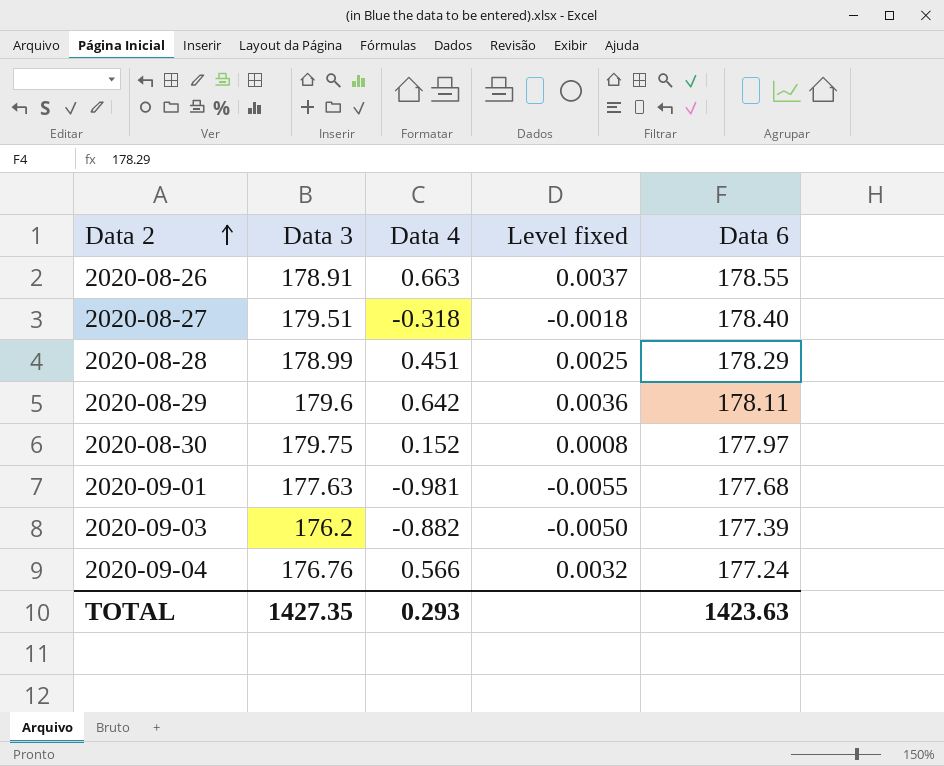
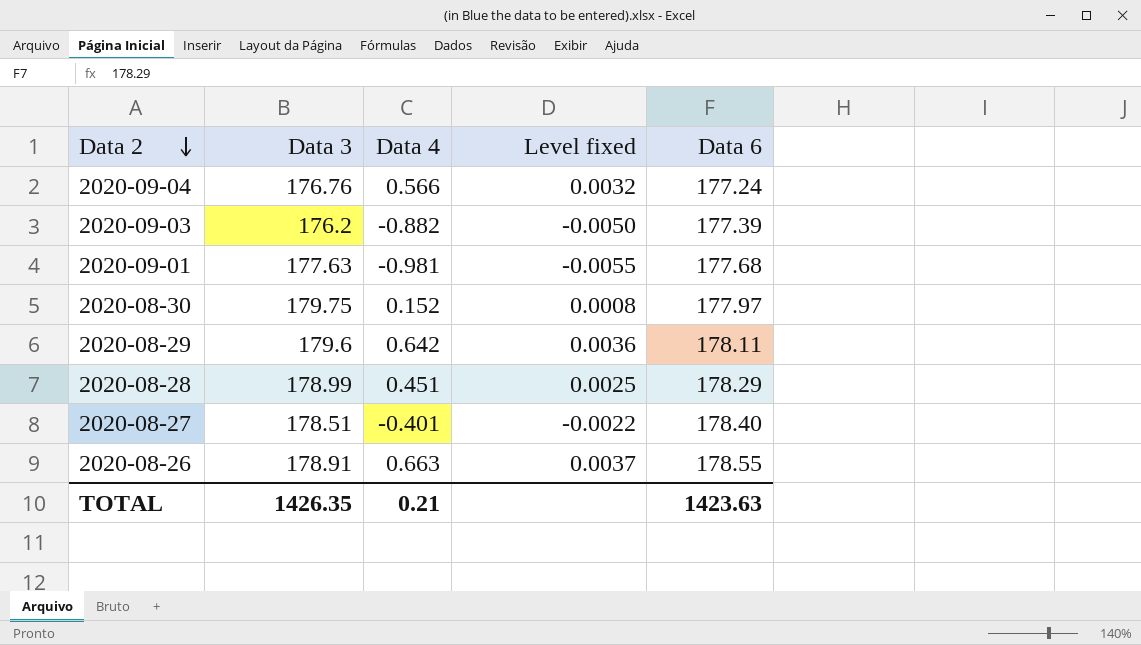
row order: Data 2 ascending -> Data 2 descending
2020-08-27 | Data 3: 179.51 -> 178.51
2020-08-27 | Data 4: -0.318 -> -0.401
2020-08-27 | Level fixed: -0.0018 -> -0.0022
TOTAL | Data 3: 1427.35 -> 1426.35
TOTAL | Data 4: 0.293 -> 0.21

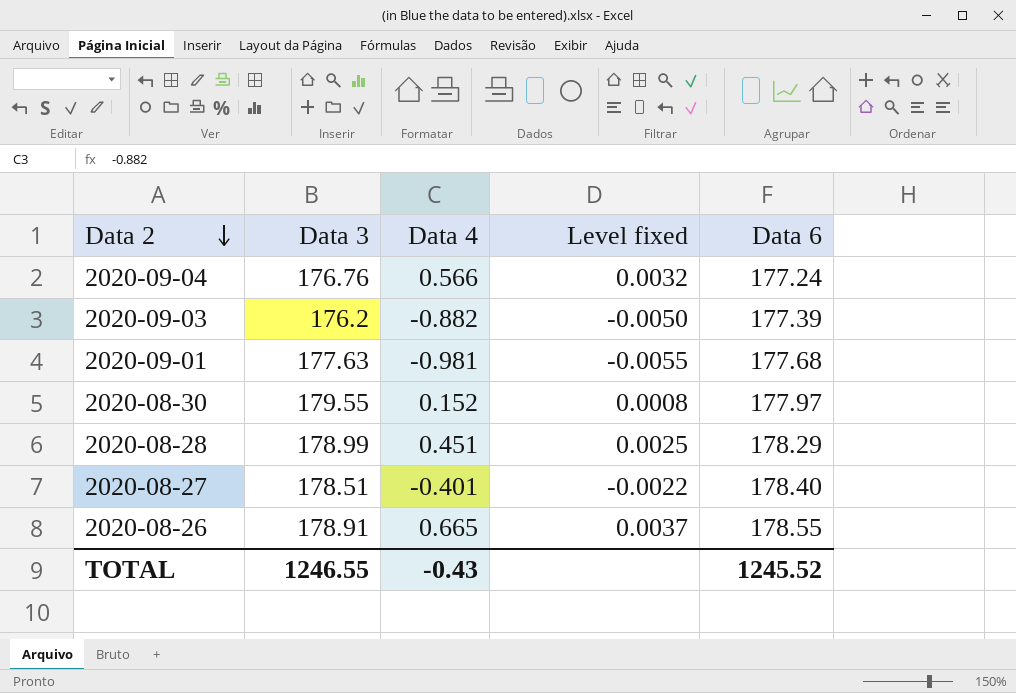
row 2020-08-29: 179.6 | 0.642 | 0.0036 | 178.11 -> none
2020-08-30 | Data 3: 179.75 -> 179.55
2020-08-26 | Data 4: 0.663 -> 0.665
TOTAL | Data 3: 1426.35 -> 1246.55
TOTAL | Data 4: 0.21 -> -0.43
TOTAL | Data 6: 1423.63 -> 1245.52

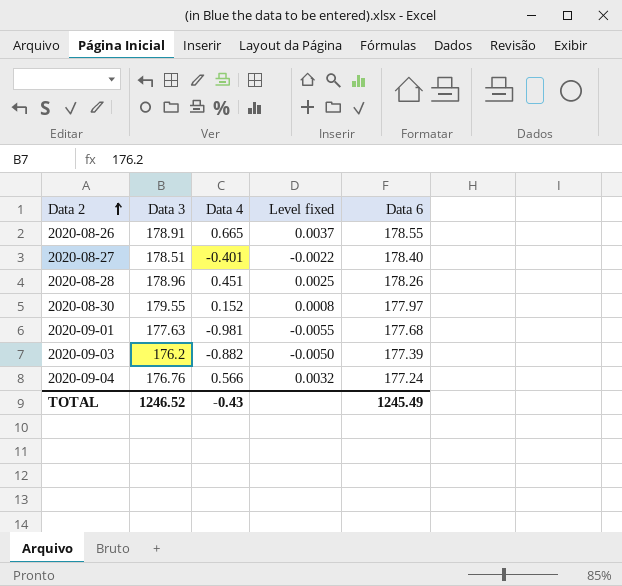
row order: Data 2 descending -> Data 2 ascending
2020-08-28 | Data 3: 178.99 -> 178.96
2020-08-28 | Data 6: 178.29 -> 178.26
TOTAL | Data 3: 1246.55 -> 1246.52
TOTAL | Data 6: 1245.52 -> 1245.49

